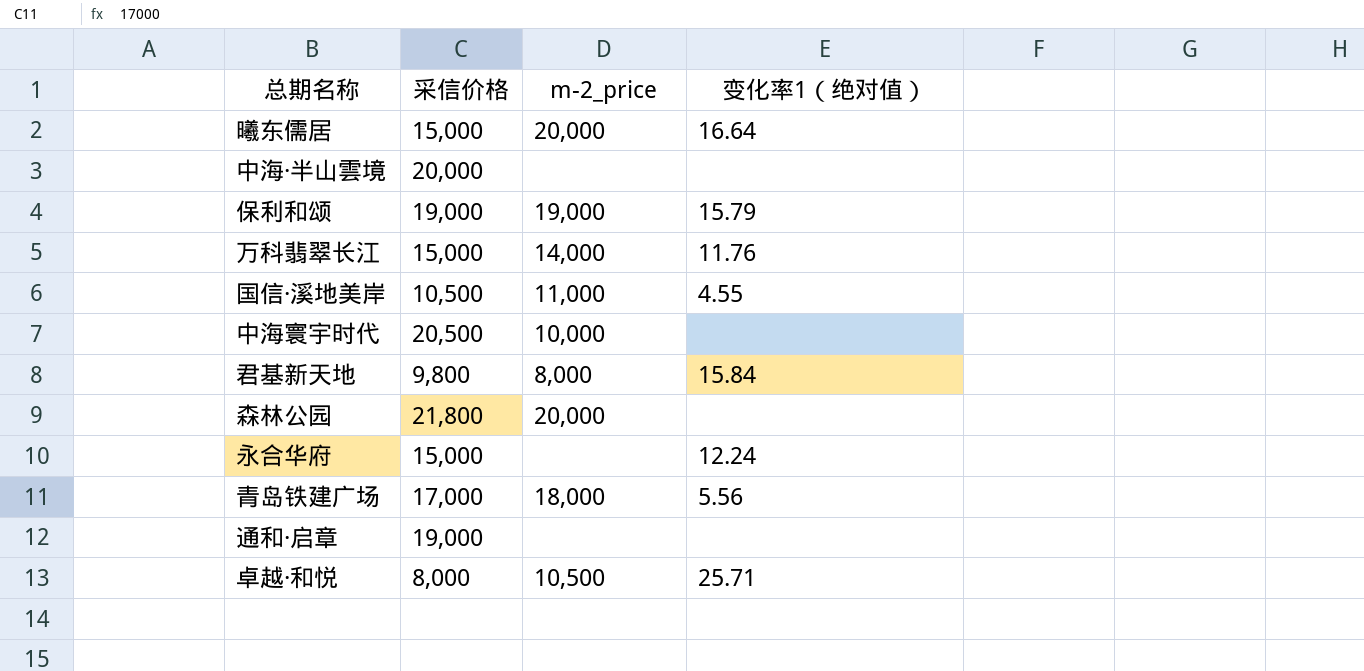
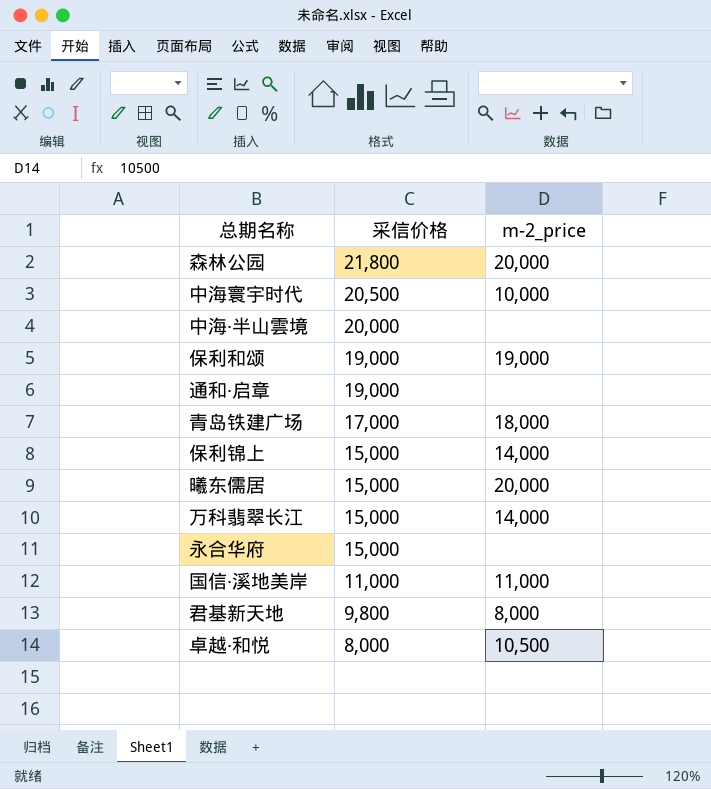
row order: none -> 采信价格 descending
column 变化率1（绝对值） | position: 4 -> none
row 保利锦上: none -> 15,000 | 14,000
国信·溪地美岸 | 采信价格: 10,500 -> 11,000

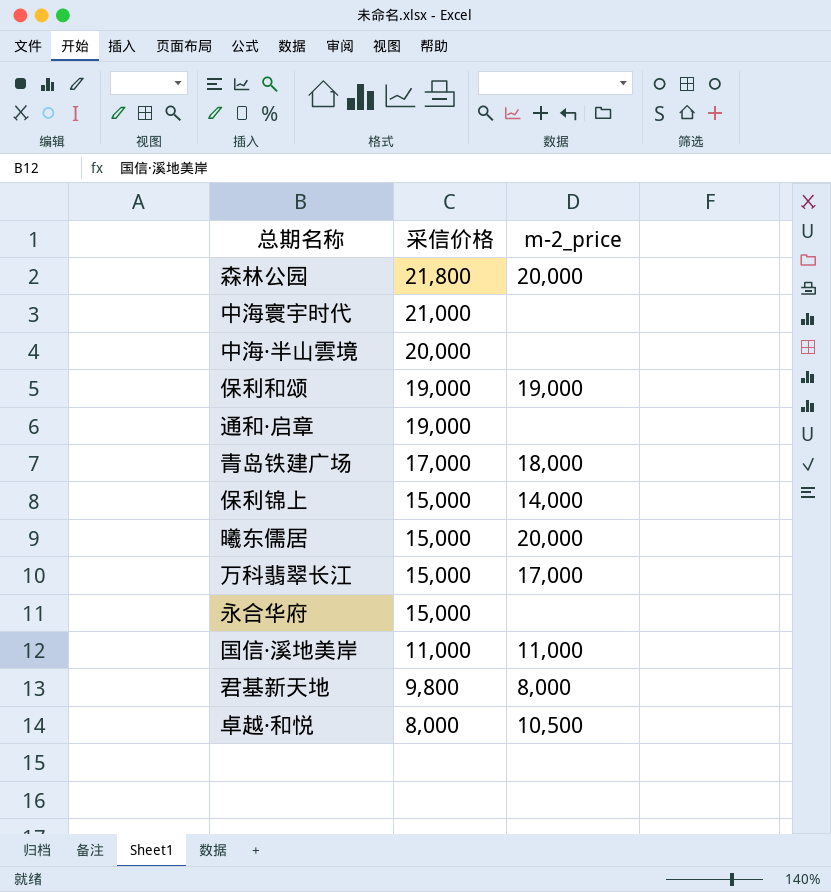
中海寰宇时代 | 采信价格: 20,500 -> 21,000
中海寰宇时代 | m-2_price: 10,000 -> none
万科翡翠长江 | m-2_price: 14,000 -> 17,000

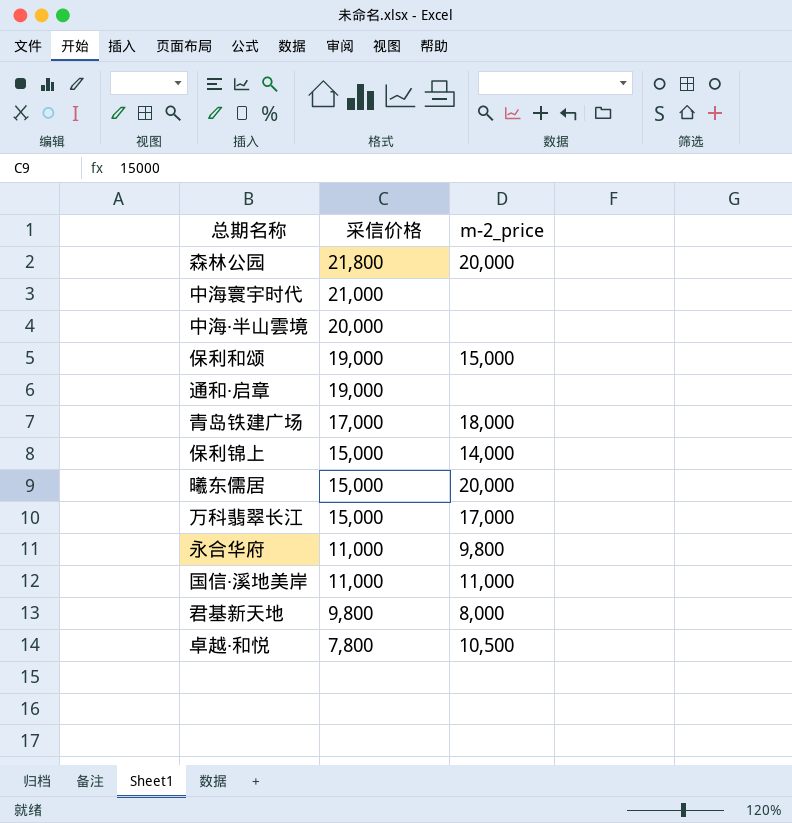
保利和颂 | m-2_price: 19,000 -> 15,000
永合华府 | 采信价格: 15,000 -> 11,000
永合华府 | m-2_price: none -> 9,800
卓越·和悦 | 采信价格: 8,000 -> 7,800

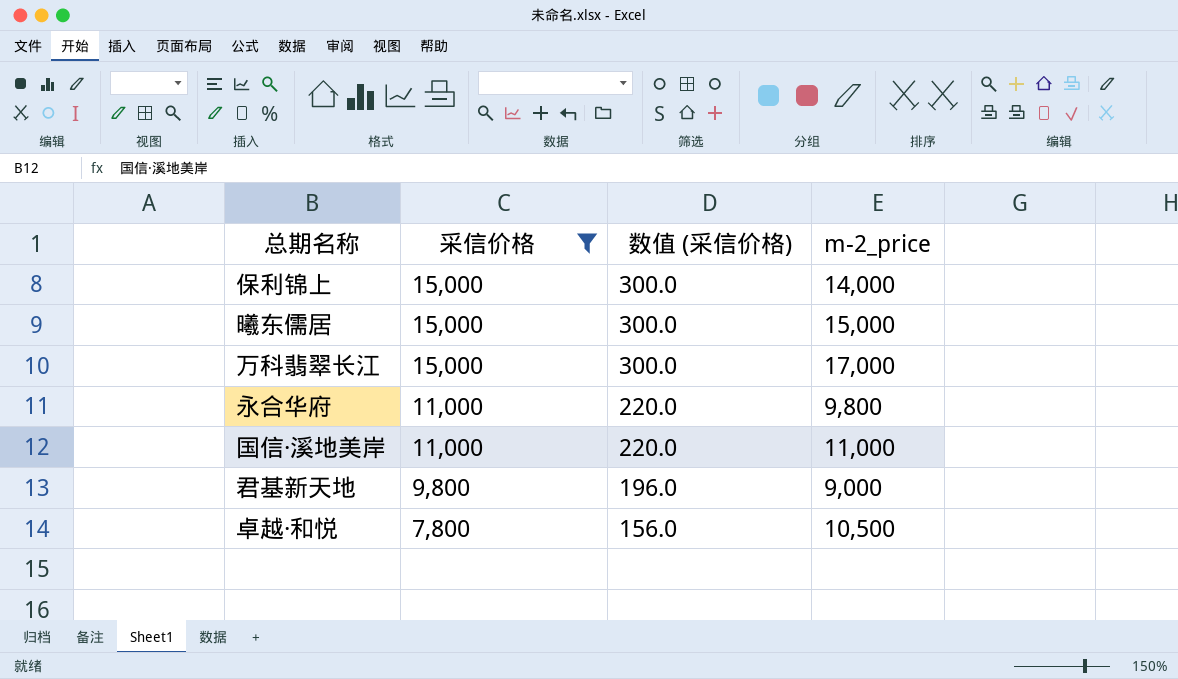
filter: none -> 采信价格 <= 15,000
column 数值 (采信价格) | formula: none -> [采信价格] * 0.02
曦东儒居 | m-2_price: 20,000 -> 15,000
君基新天地 | m-2_price: 8,000 -> 9,000

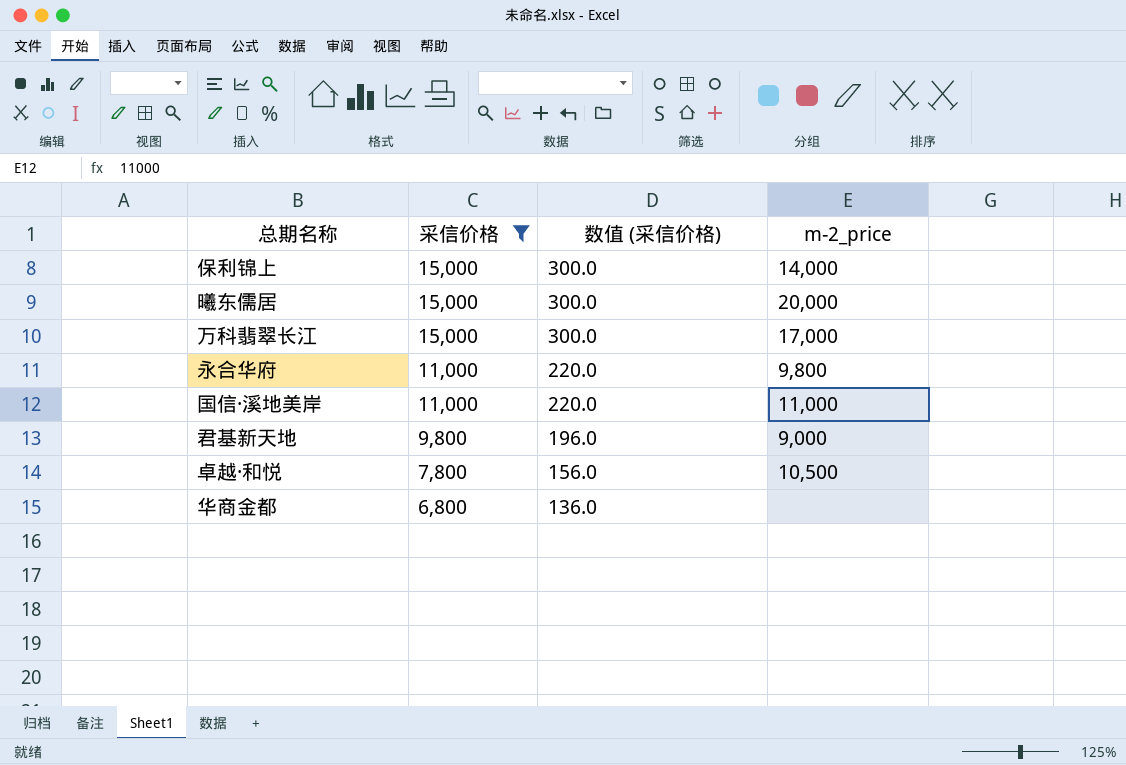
曦东儒居 | m-2_price: 15,000 -> 20,000
row 华商金都: none -> 6,800 | 136.0 | none

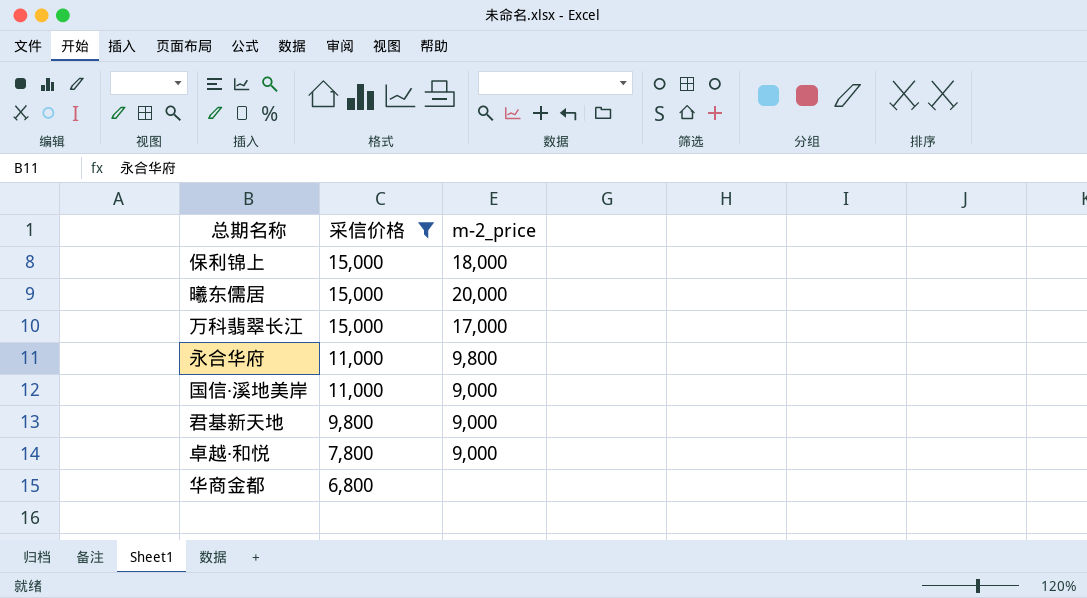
column 数值 (采信价格) | formula: [采信价格] * 0.02 -> none
保利锦上 | m-2_price: 14,000 -> 18,000
国信·溪地美岸 | m-2_price: 11,000 -> 9,000
卓越·和悦 | m-2_price: 10,500 -> 9,000

